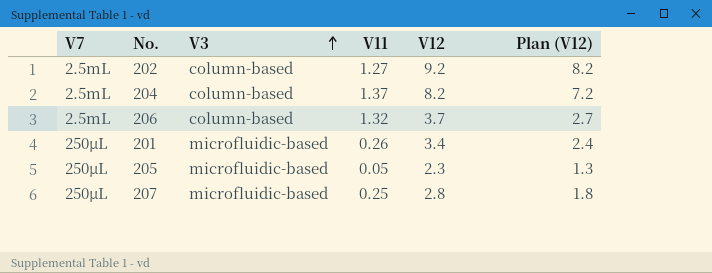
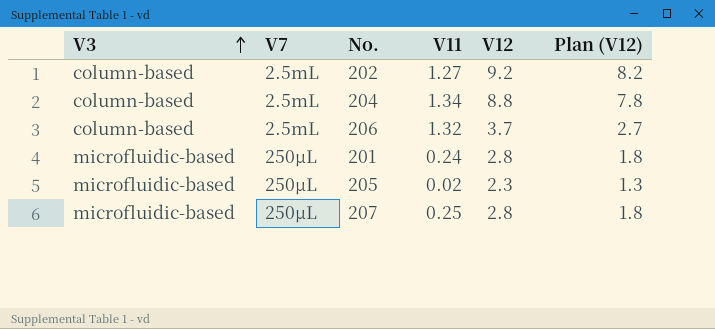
column V3 | position: 3 -> 1
204 | V11: 1.37 -> 1.34
204 | V12: 8.2 -> 8.8
204 | Plan (V12): 7.2 -> 7.8
201 | V11: 0.26 -> 0.24
201 | V12: 3.4 -> 2.8
201 | Plan (V12): 2.4 -> 1.8
205 | V11: 0.05 -> 0.02

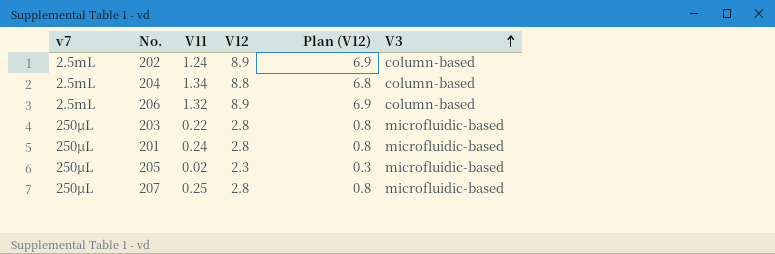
column name: V7 -> v7
column Plan (V12) | formula: [V12] - 1 -> [V12] - 2
column V3 | position: 1 -> 6
202 | V11: 1.27 -> 1.24
202 | V12: 9.2 -> 8.9
206 | V12: 3.7 -> 8.9
row 203: none -> 250µL | 0.22 | 2.8 | 0.8 | microfluidic-based

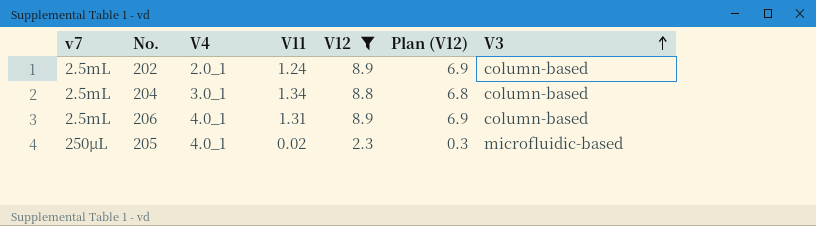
filter: none -> V12 != 2.8
column V4 | position: none -> 3
206 | V11: 1.32 -> 1.31

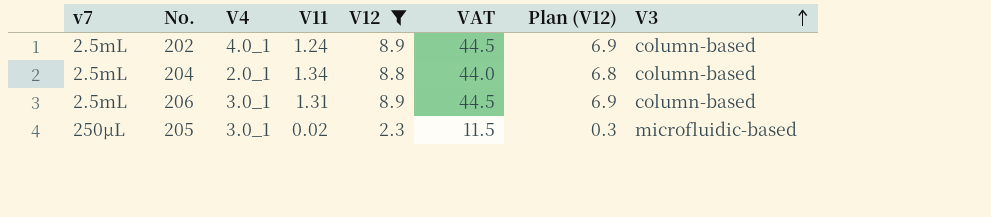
column VAT | formula: none -> [V12] * 5
202 | V4: 2.0_1 -> 4.0_1
204 | V4: 3.0_1 -> 2.0_1
206 | V4: 4.0_1 -> 3.0_1
205 | V4: 4.0_1 -> 3.0_1

